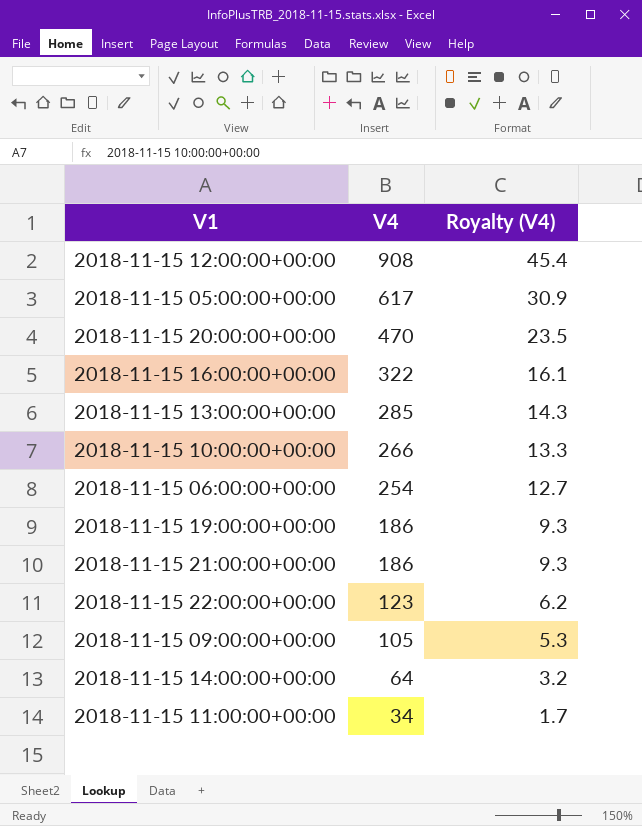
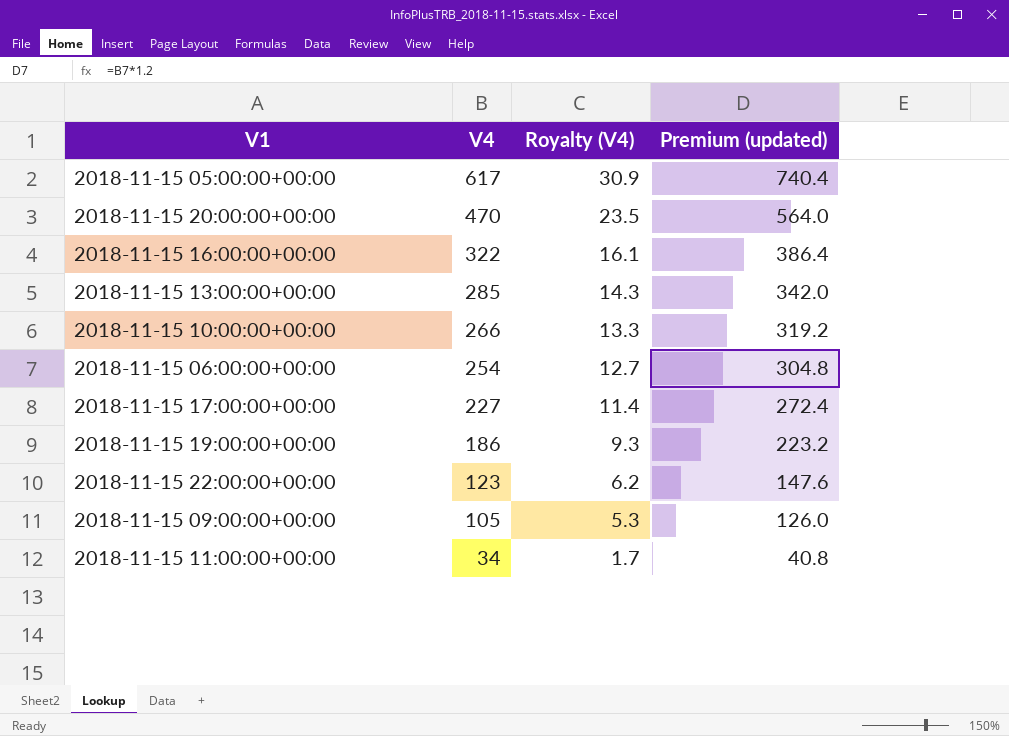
column Premium (updated) | formula: none -> [V4] * 1.2
row 2018-11-15 12:00:00+00:00: 908 | 45.4 -> none
row 2018-11-15 21:00:00+00:00: 186 | 9.3 -> none
row 2018-11-15 14:00:00+00:00: 64 | 3.2 -> none
row 2018-11-15 17:00:00+00:00: none -> 227 | 11.4 | 272.4

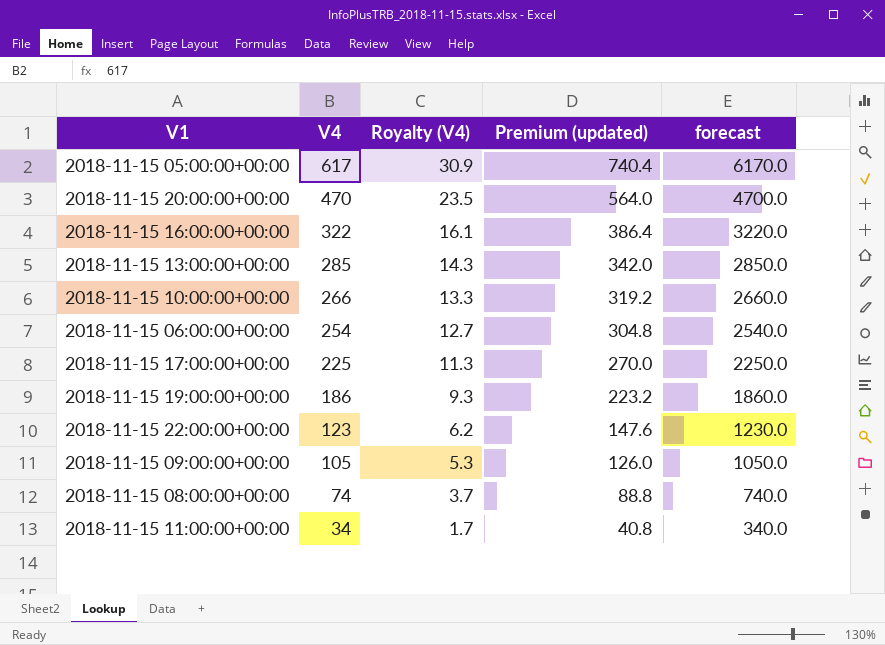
column forecast | formula: none -> [V4] * 10
2018-11-15 17:00:00+00:00 | V4: 227 -> 225
2018-11-15 17:00:00+00:00 | Royalty (V4): 11.4 -> 11.3
2018-11-15 17:00:00+00:00 | Premium (updated): 272.4 -> 270.0
row 2018-11-15 08:00:00+00:00: none -> 74 | 3.7 | 88.8 | 740.0

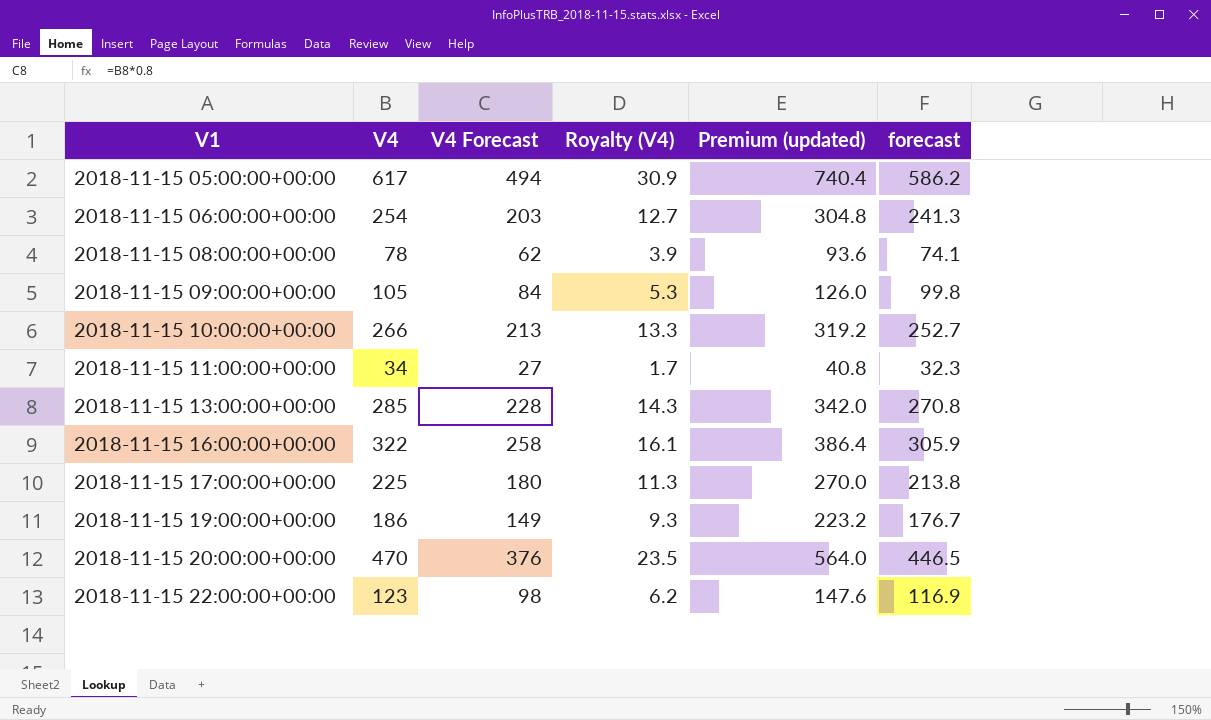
row order: V4 descending -> V1 ascending
column V4 Forecast | formula: none -> [V4] * 0.8
column forecast | formula: [V4] * 10 -> [V4] * 0.95
2018-11-15 08:00:00+00:00 | V4: 74 -> 78
2018-11-15 08:00:00+00:00 | Royalty (V4): 3.7 -> 3.9
2018-11-15 08:00:00+00:00 | Premium (updated): 88.8 -> 93.6

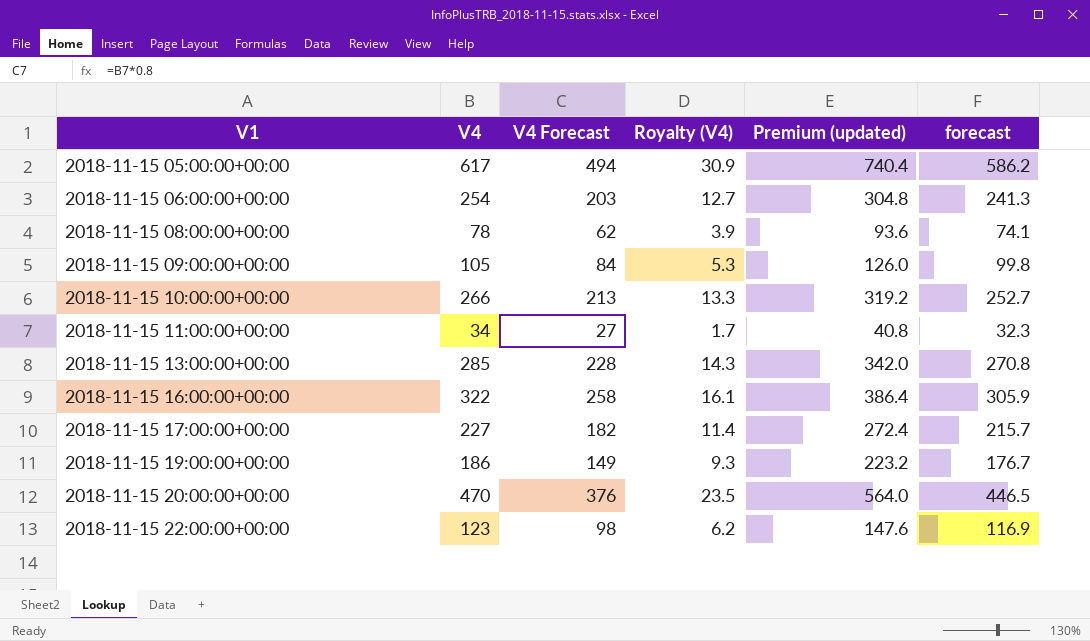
2018-11-15 17:00:00+00:00 | V4: 225 -> 227
2018-11-15 17:00:00+00:00 | V4 Forecast: 180 -> 182
2018-11-15 17:00:00+00:00 | Royalty (V4): 11.3 -> 11.4
2018-11-15 17:00:00+00:00 | Premium (updated): 270.0 -> 272.4
2018-11-15 17:00:00+00:00 | forecast: 213.8 -> 215.7

